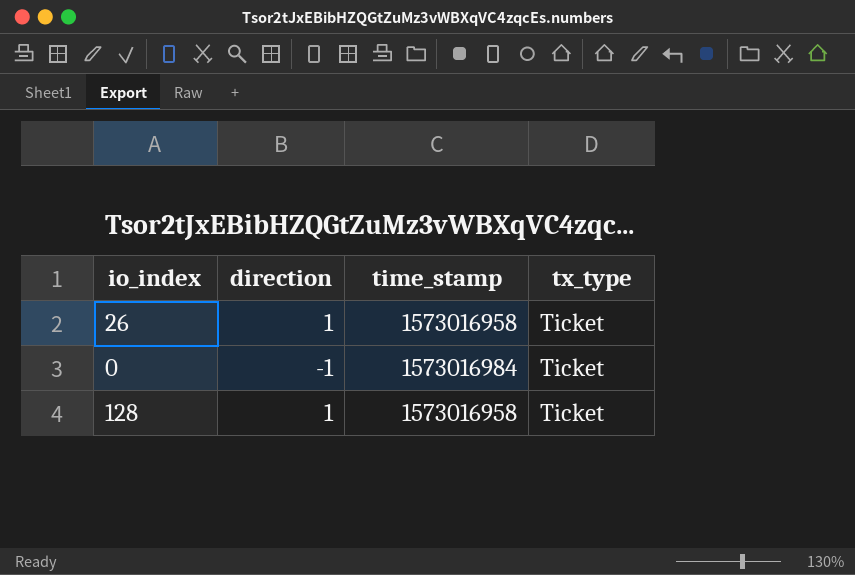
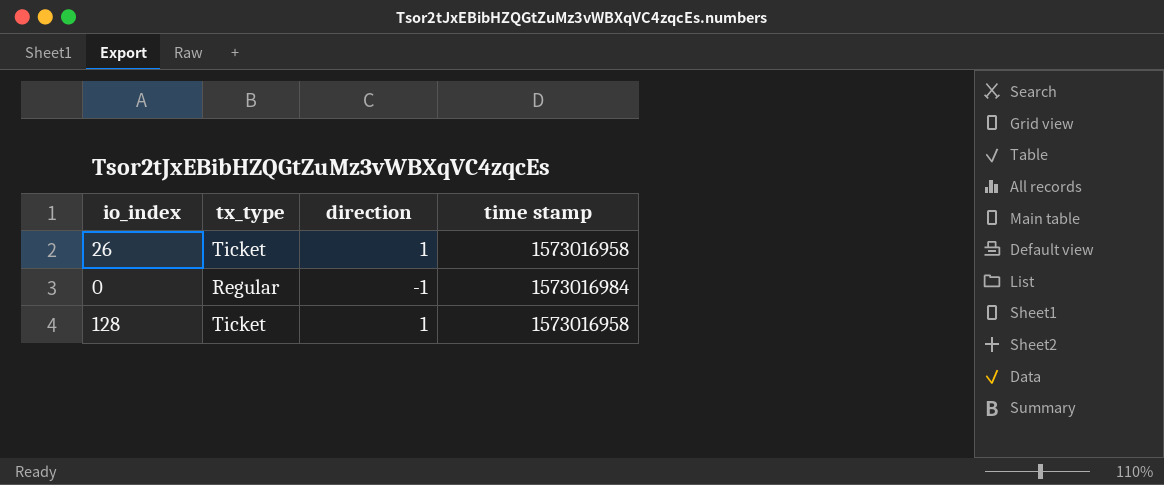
column tx_type | position: 4 -> 2
column name: time_stamp -> time stamp
0 | tx_type: Ticket -> Regular

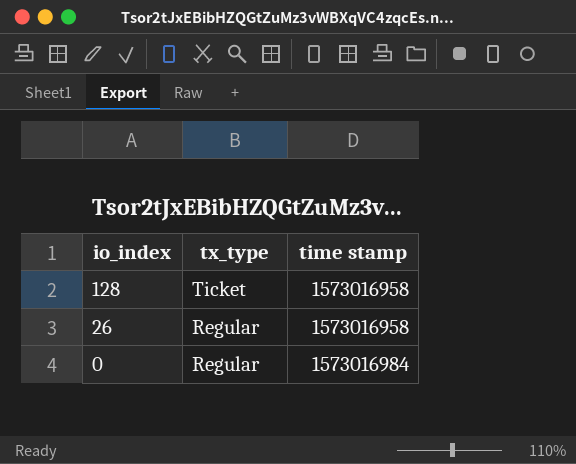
row order: none -> io_index descending
column direction | position: 3 -> none
26 | tx_type: Ticket -> Regular

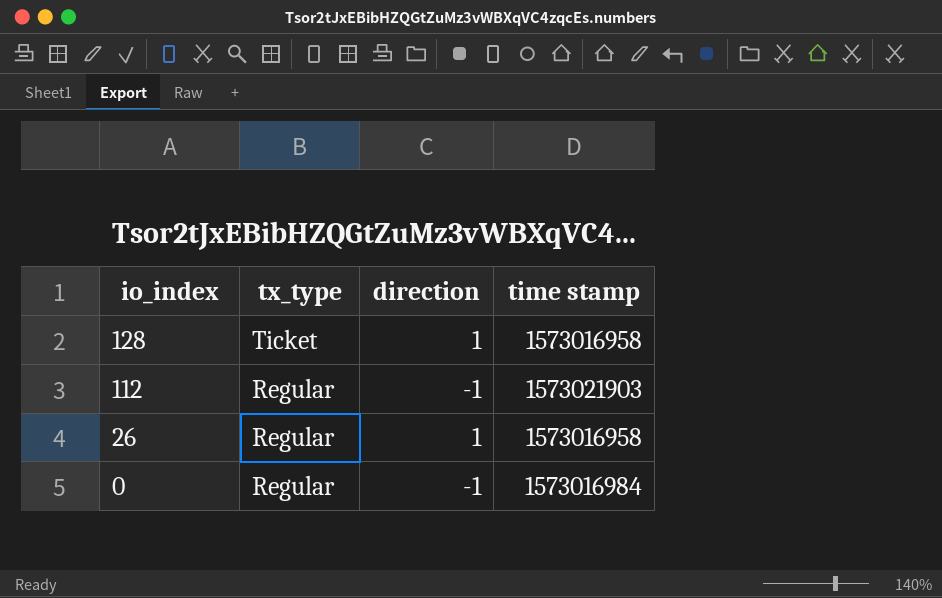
column direction | position: none -> 3
row 112: none -> Regular | -1 | 1573021903

